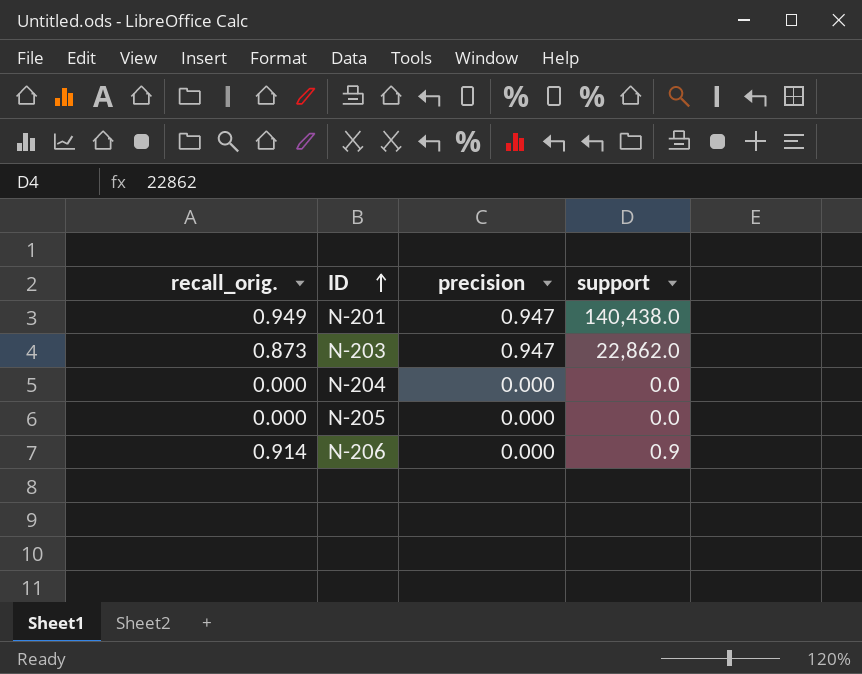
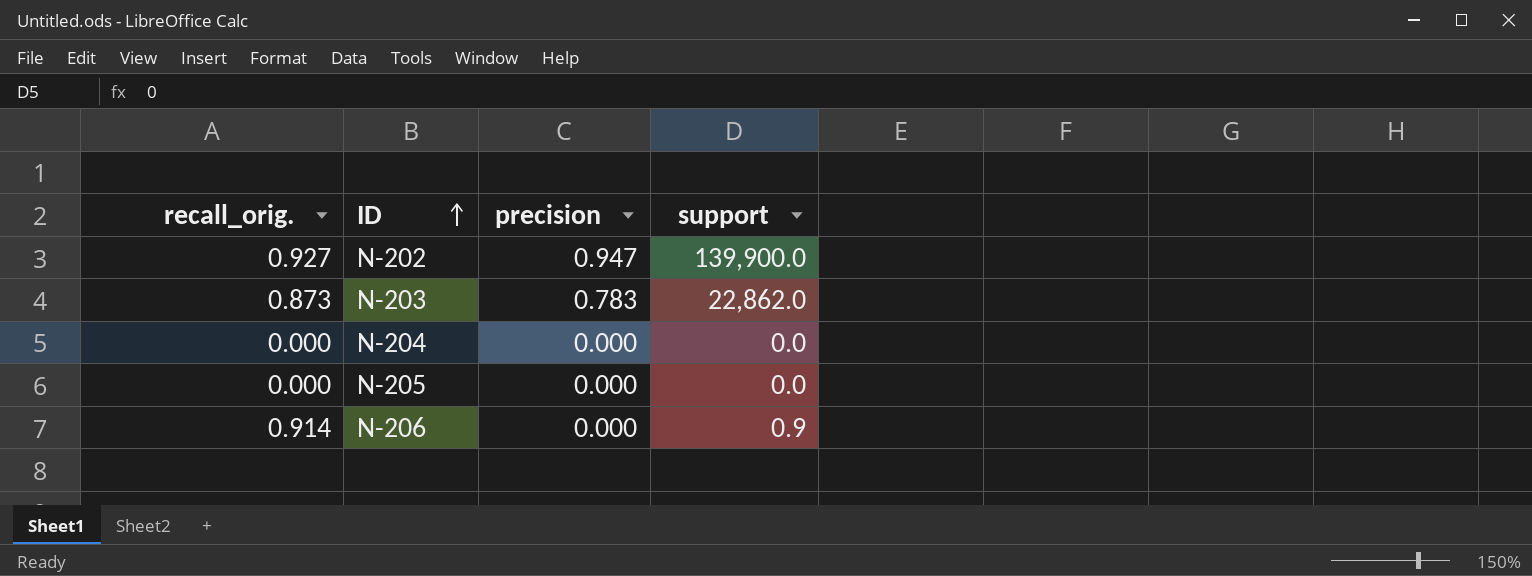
row N-201: 0.949 | 0.947 | 140,438.0 -> none
row N-202: none -> 0.927 | 0.947 | 139,900.0
N-203 | precision: 0.947 -> 0.783

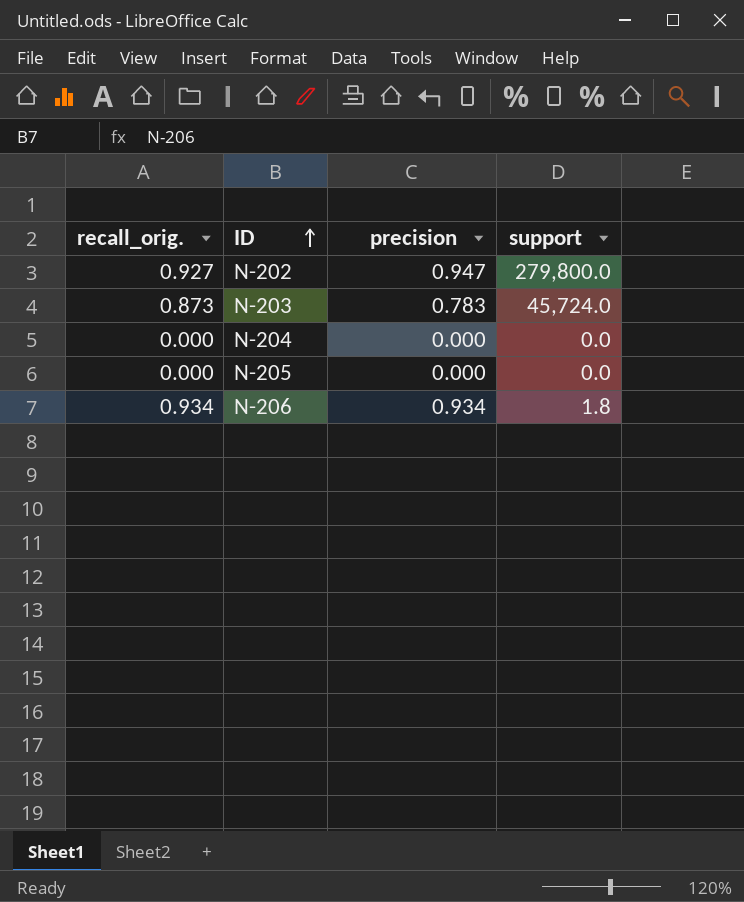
N-202 | support: 139,900.0 -> 279,800.0
N-203 | support: 22,862.0 -> 45,724.0
N-206 | recall_orig.: 0.914 -> 0.934
N-206 | precision: 0.000 -> 0.934
N-206 | support: 0.9 -> 1.8

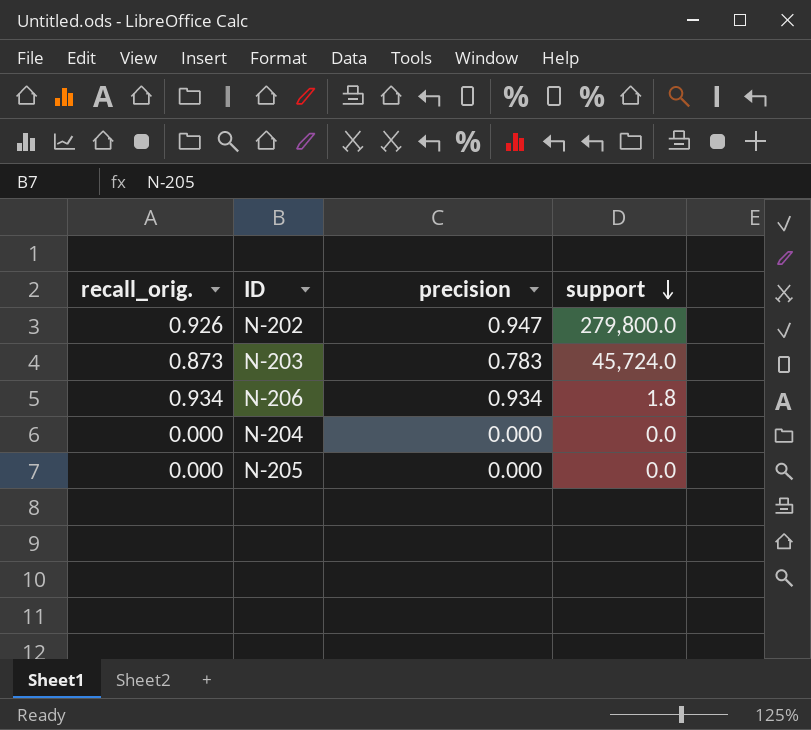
row order: ID ascending -> support descending
N-202 | recall_orig.: 0.927 -> 0.926

